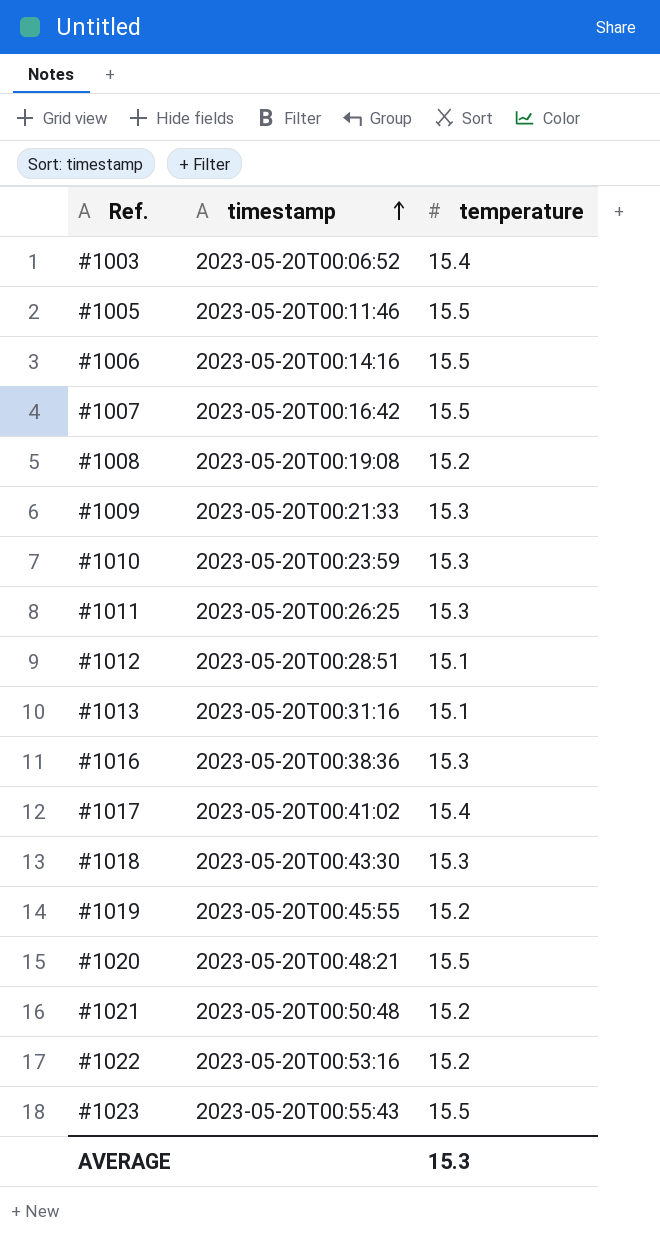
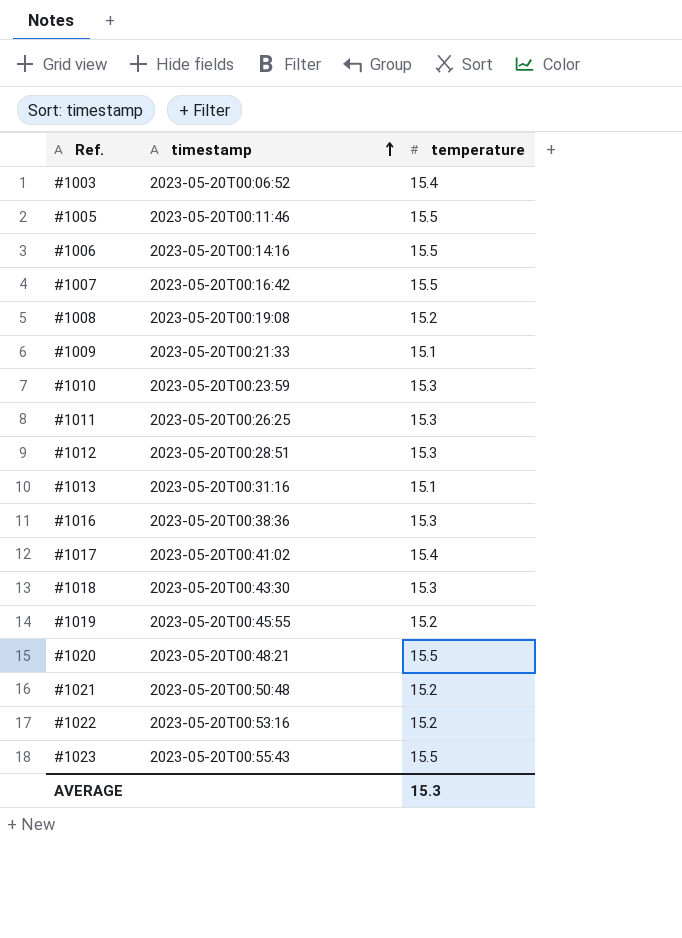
#1009 | temperature: 15.3 -> 15.1
#1012 | temperature: 15.1 -> 15.3

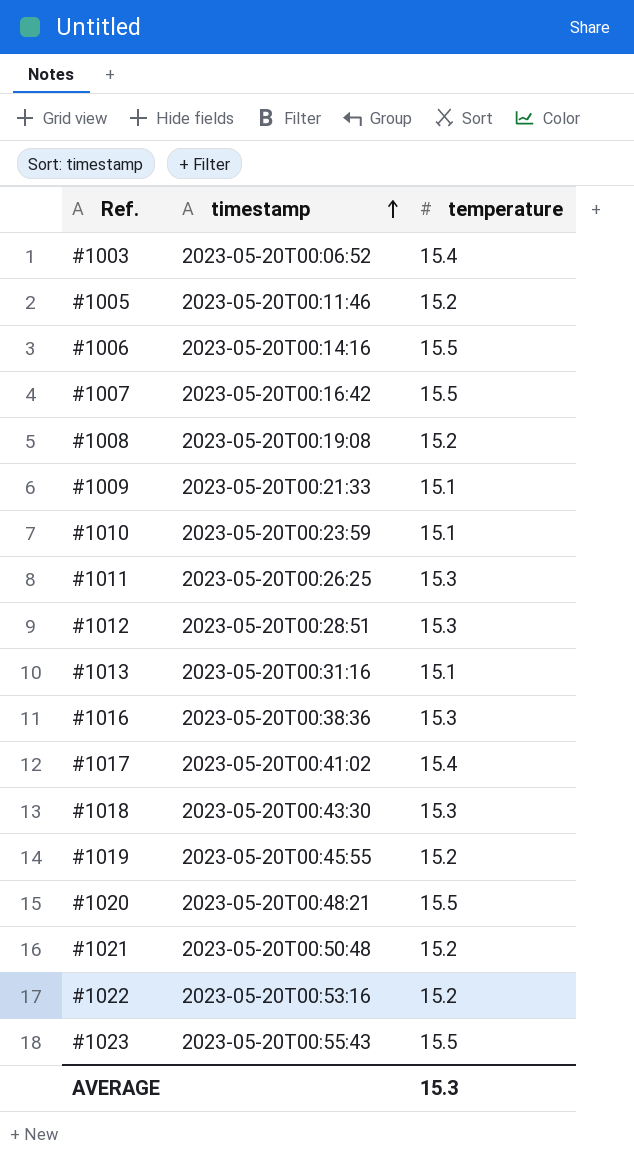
#1005 | temperature: 15.5 -> 15.2
#1010 | temperature: 15.3 -> 15.1

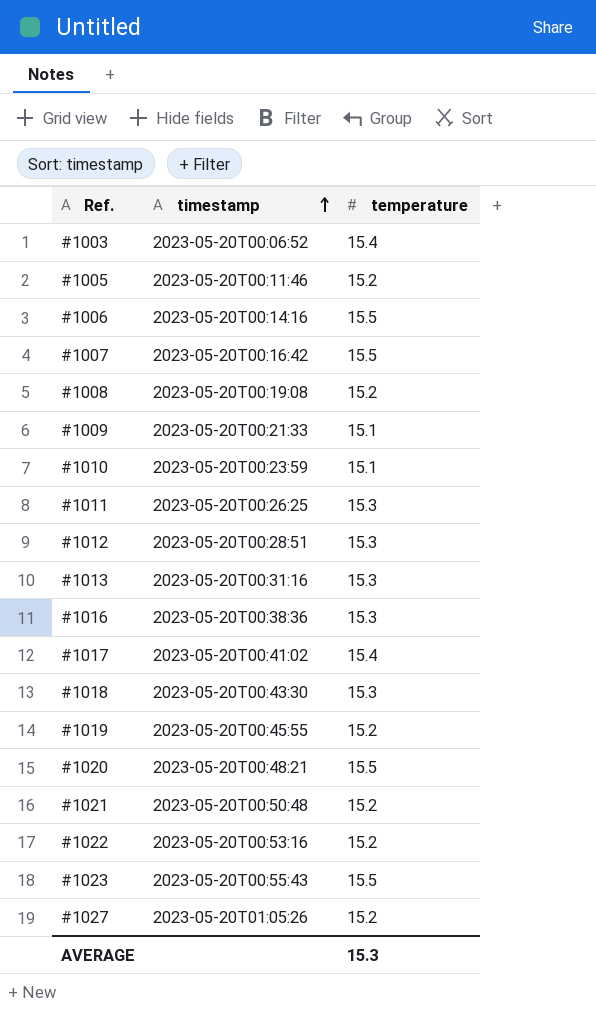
#1013 | temperature: 15.1 -> 15.3
row #1027: none -> 2023-05-20T01:05:26 | 15.2

